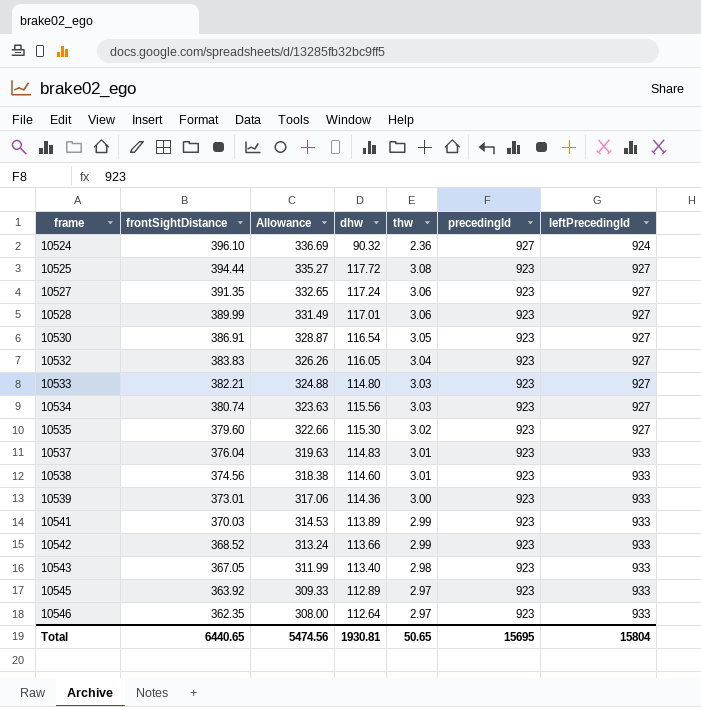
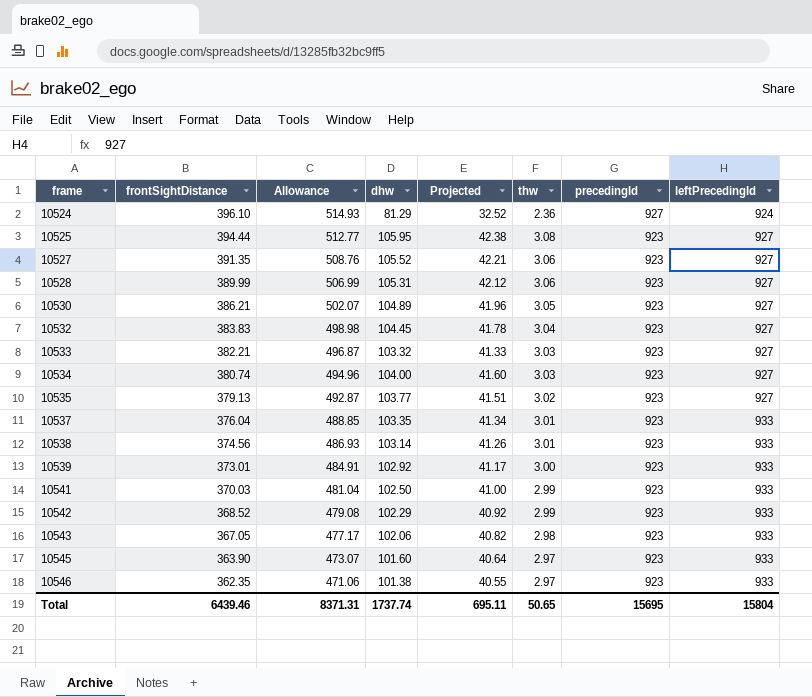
column Allowance | formula: [frontSightDistance] * 0.85 -> [frontSightDistance] * 1.3
column Projected | formula: none -> [dhw] * 0.4
10524 | dhw: 90.32 -> 81.29
10525 | dhw: 117.72 -> 105.95
10527 | dhw: 117.24 -> 105.52
10528 | dhw: 117.01 -> 105.31
10530 | frontSightDistance: 386.91 -> 386.21
10530 | dhw: 116.54 -> 104.89
10532 | dhw: 116.05 -> 104.45
10533 | dhw: 114.80 -> 103.32
10534 | dhw: 115.56 -> 104.00
10535 | frontSightDistance: 379.60 -> 379.13
10535 | dhw: 115.30 -> 103.77
10537 | dhw: 114.83 -> 103.35
10538 | dhw: 114.60 -> 103.14
10539 | dhw: 114.36 -> 102.92
10541 | dhw: 113.89 -> 102.50
10542 | dhw: 113.66 -> 102.29
10543 | dhw: 113.40 -> 102.06
10545 | frontSightDistance: 363.92 -> 363.90
10545 | dhw: 112.89 -> 101.60
10546 | dhw: 112.64 -> 101.38
Total | frontSightDistance: 6440.65 -> 6439.46
Total | Allowance: 5474.56 -> 8371.31
Total | dhw: 1930.81 -> 1737.74

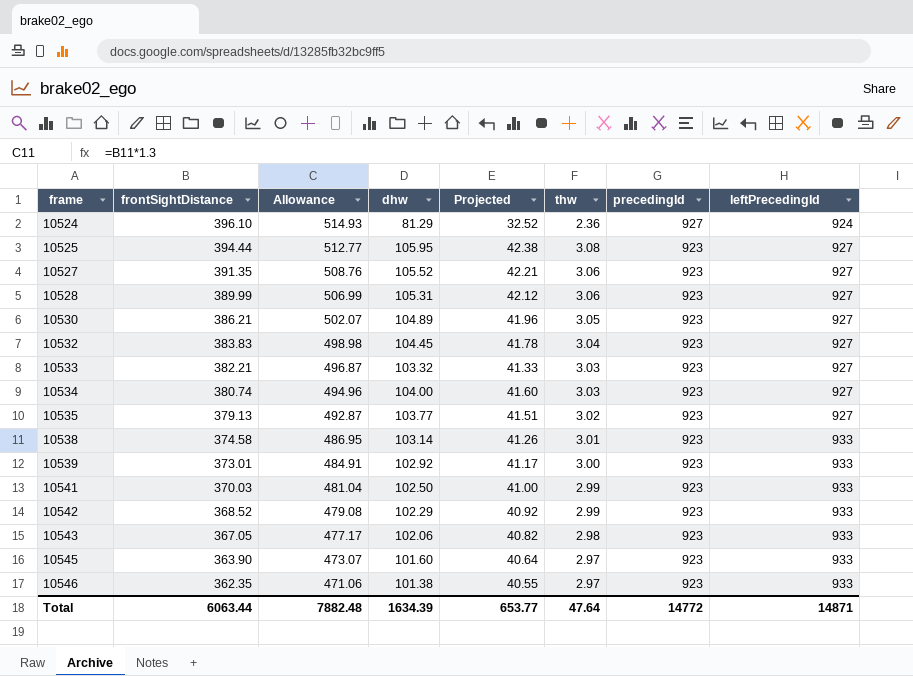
row 10537: 376.04 | 488.85 | 103.35 | 41.34 | 3.01 | 923 | 933 -> none
10538 | frontSightDistance: 374.56 -> 374.58
10538 | Allowance: 486.93 -> 486.95
Total | frontSightDistance: 6439.46 -> 6063.44
Total | Allowance: 8371.31 -> 7882.48
Total | dhw: 1737.74 -> 1634.39
Total | Projected: 695.11 -> 653.77
Total | thw: 50.65 -> 47.64
Total | precedingId: 15695 -> 14772
Total | leftPrecedingId: 15804 -> 14871

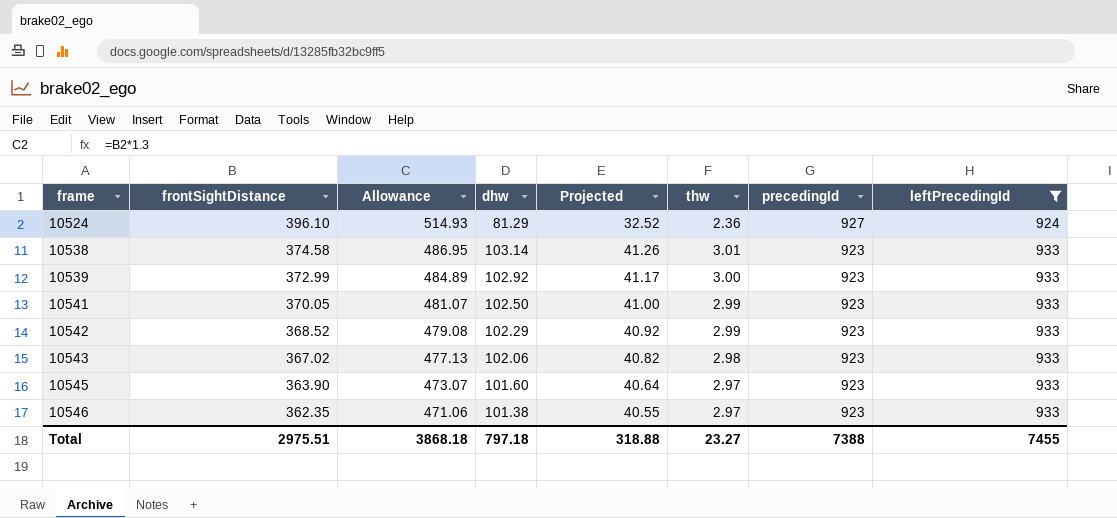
filter: none -> leftPrecedingId != 927
10539 | frontSightDistance: 373.01 -> 372.99
10539 | Allowance: 484.91 -> 484.89
10541 | frontSightDistance: 370.03 -> 370.05
10541 | Allowance: 481.04 -> 481.07
10543 | frontSightDistance: 367.05 -> 367.02
10543 | Allowance: 477.17 -> 477.13
Total | frontSightDistance: 6063.44 -> 2975.51
Total | Allowance: 7882.48 -> 3868.18
Total | dhw: 1634.39 -> 797.18
Total | Projected: 653.77 -> 318.88
Total | thw: 47.64 -> 23.27
Total | precedingId: 14772 -> 7388
Total | leftPrecedingId: 14871 -> 7455

